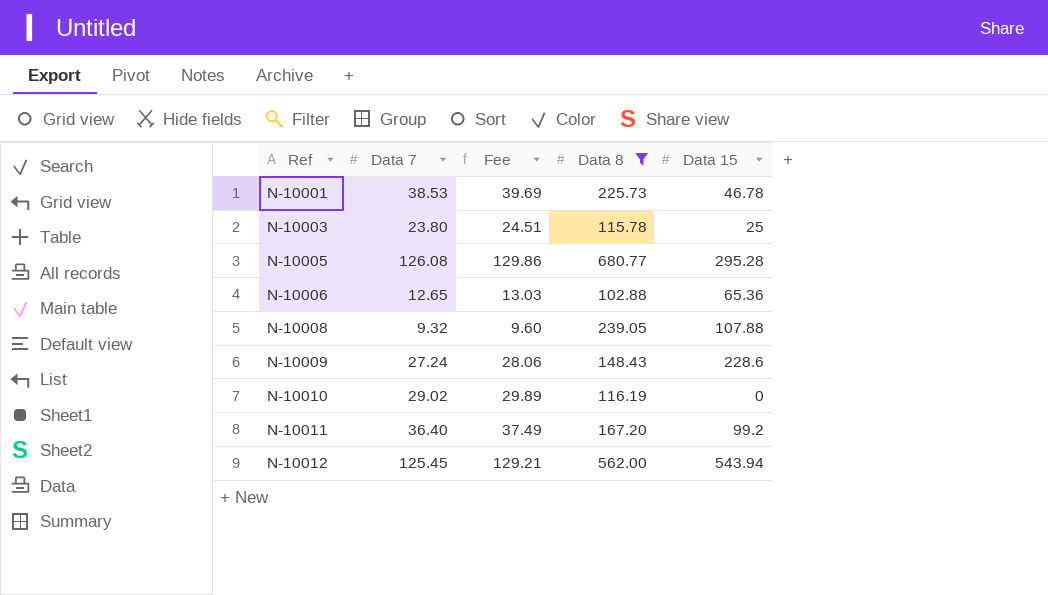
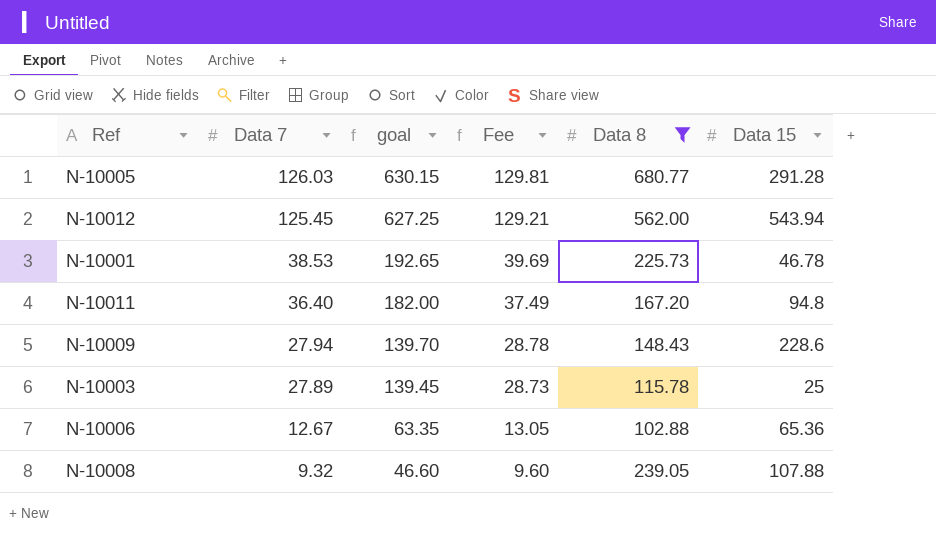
row order: Ref ascending -> Data 7 descending
column goal | formula: none -> [Data 7] * 5
row N-10010: 29.02 | 29.89 | 116.19 | 0 -> none
N-10005 | Data 7: 126.08 -> 126.03
N-10005 | Fee: 129.86 -> 129.81
N-10005 | Data 15: 295.28 -> 291.28
N-10011 | Data 15: 99.2 -> 94.8
N-10009 | Data 7: 27.24 -> 27.94
N-10009 | Fee: 28.06 -> 28.78
N-10003 | Data 7: 23.80 -> 27.89
N-10003 | Fee: 24.51 -> 28.73
N-10006 | Data 7: 12.65 -> 12.67
N-10006 | Fee: 13.03 -> 13.05

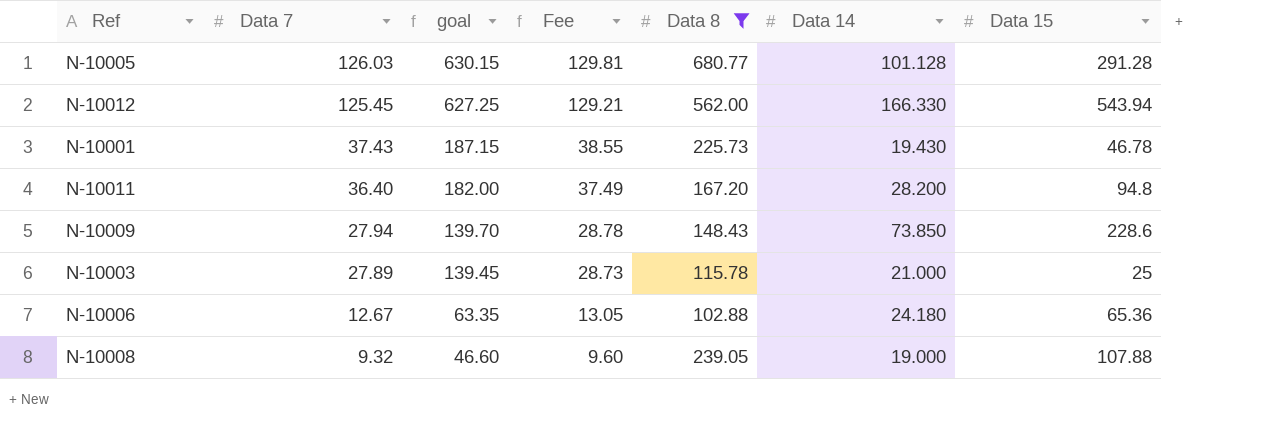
column Data 14 | position: none -> 6
N-10001 | Data 7: 38.53 -> 37.43
N-10001 | goal: 192.65 -> 187.15
N-10001 | Fee: 39.69 -> 38.55

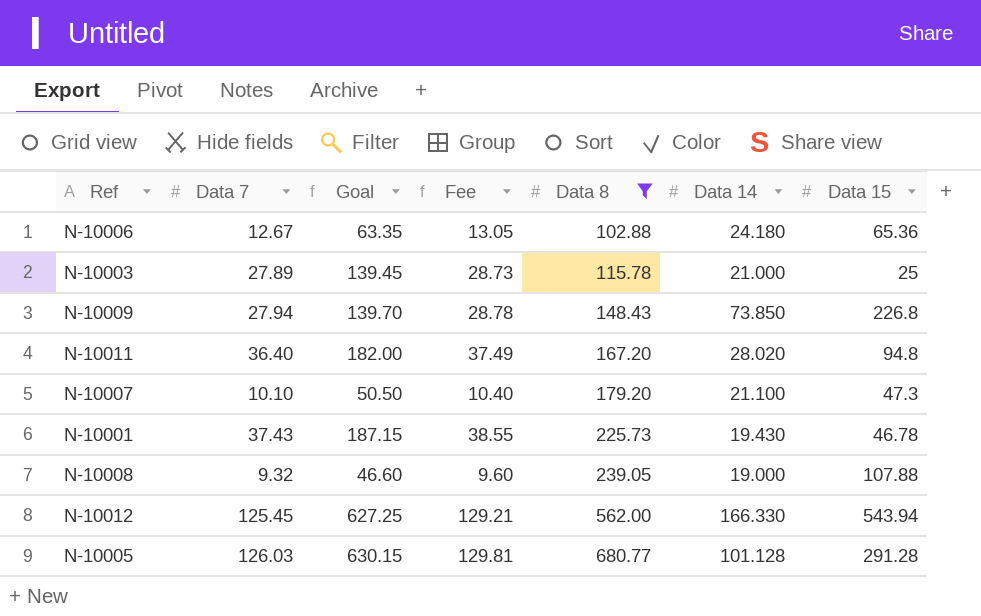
row order: Data 7 descending -> Data 8 ascending
column name: goal -> Goal
N-10009 | Data 15: 228.6 -> 226.8
N-10011 | Data 14: 28.200 -> 28.020
row N-10007: none -> 10.10 | 50.50 | 10.40 | 179.20 | 21.100 | 47.3

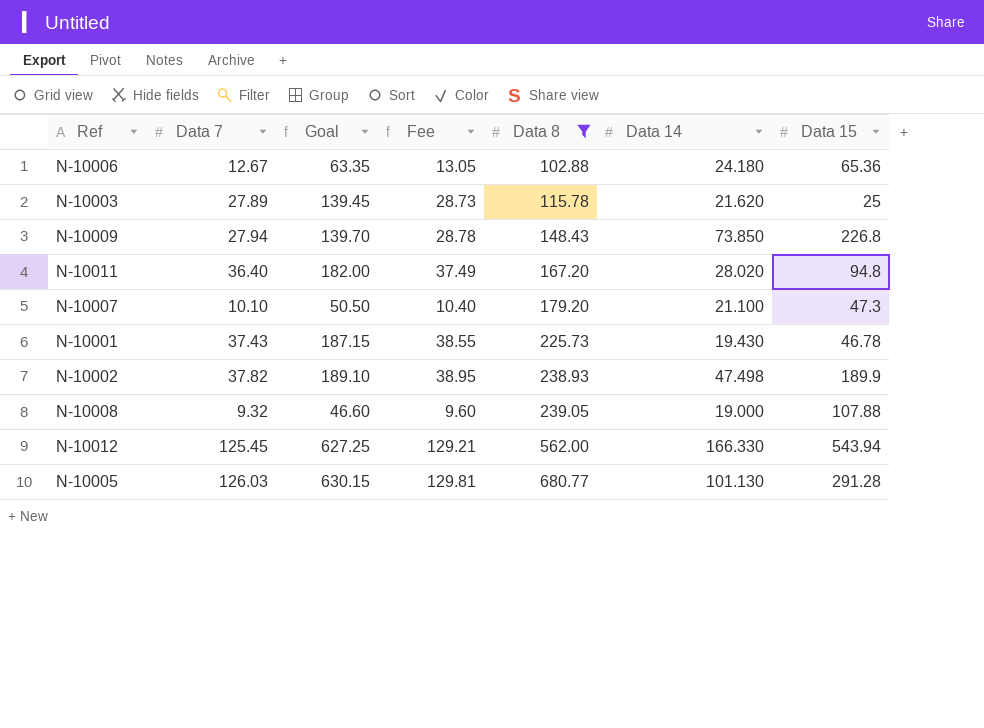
N-10003 | Data 14: 21.000 -> 21.620
row N-10002: none -> 37.82 | 189.10 | 38.95 | 238.93 | 47.498 | 189.9
N-10005 | Data 14: 101.128 -> 101.130

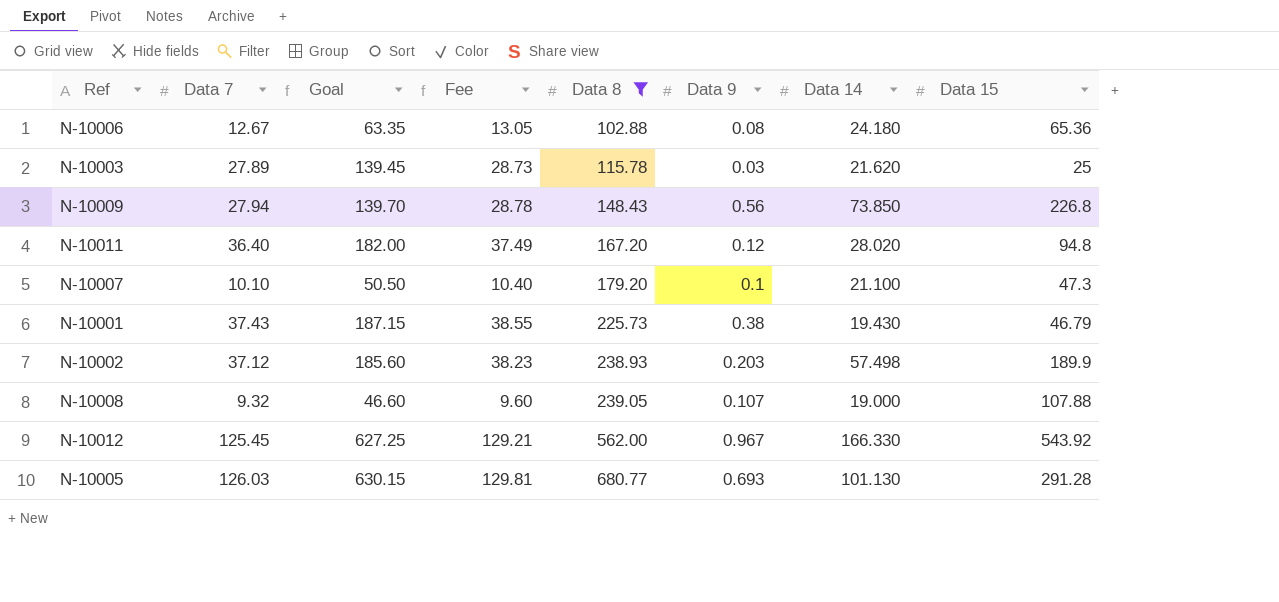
column Data 9 | position: none -> 6
N-10001 | Data 15: 46.78 -> 46.79
N-10002 | Data 7: 37.82 -> 37.12
N-10002 | Goal: 189.10 -> 185.60
N-10002 | Fee: 38.95 -> 38.23
N-10002 | Data 14: 47.498 -> 57.498
N-10012 | Data 15: 543.94 -> 543.92

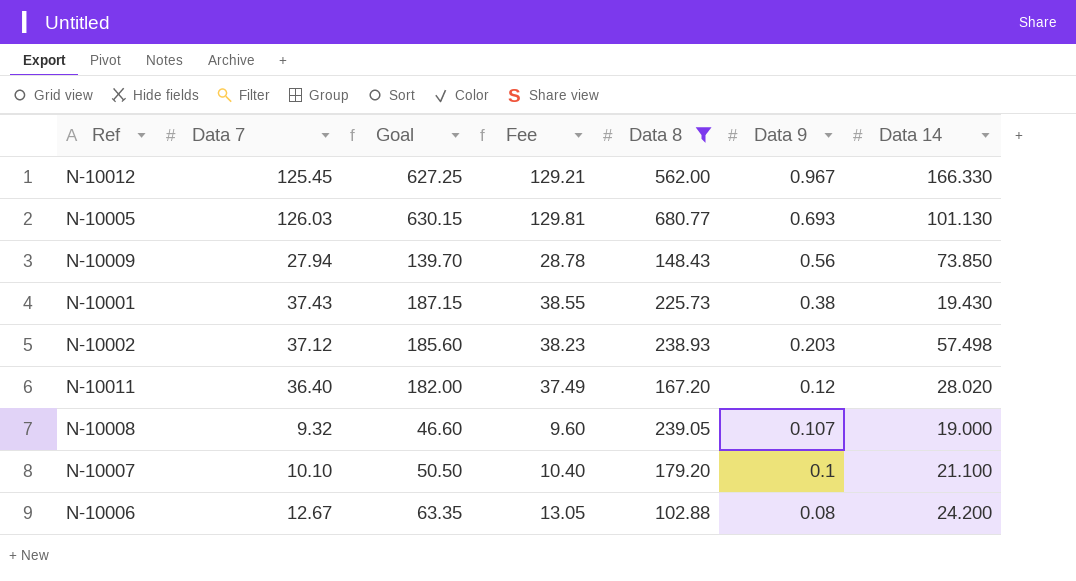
row order: Data 8 ascending -> Data 9 descending
column Data 15 | position: 8 -> none
row N-10003: 27.89 | 139.45 | 28.73 | 115.78 | 0.03 | 21.620 | 25 -> none
N-10006 | Data 14: 24.180 -> 24.200

